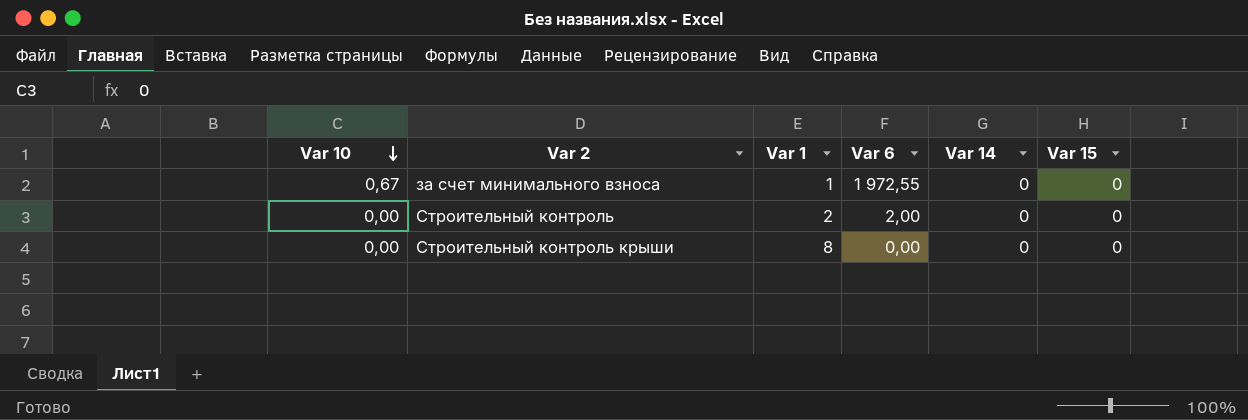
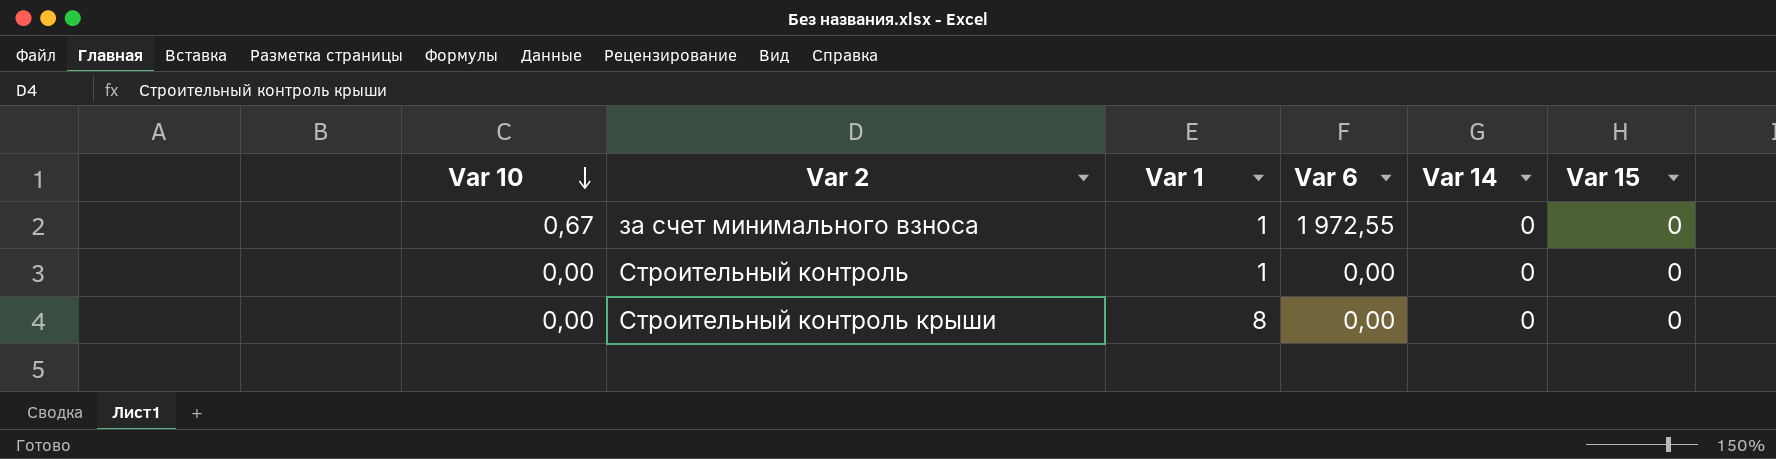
Строительный контроль | Var 1: 2 -> 1
Строительный контроль | Var 6: 2,00 -> 0,00

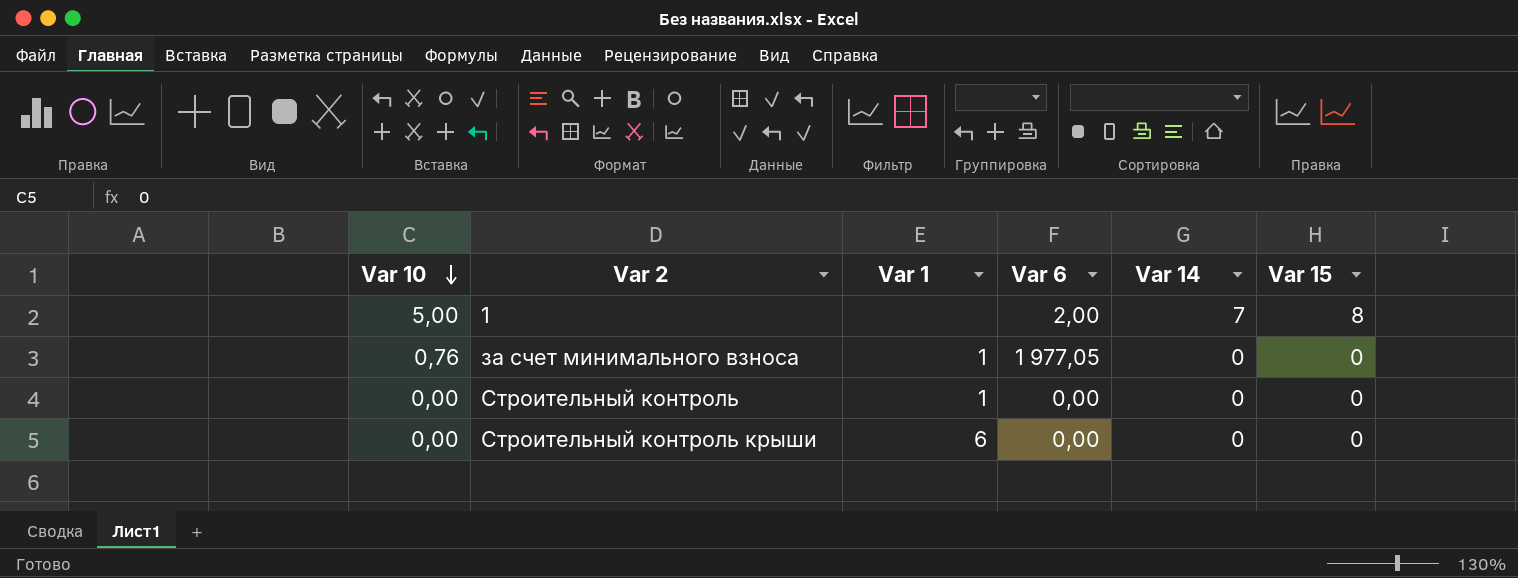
row 1: none -> 5,00 | none | 2,00 | 7 | 8
за счет минимального взноса | Var 10: 0,67 -> 0,76
за счет минимального взноса | Var 6: 1 972,55 -> 1 977,05
Строительный контроль крыши | Var 1: 8 -> 6

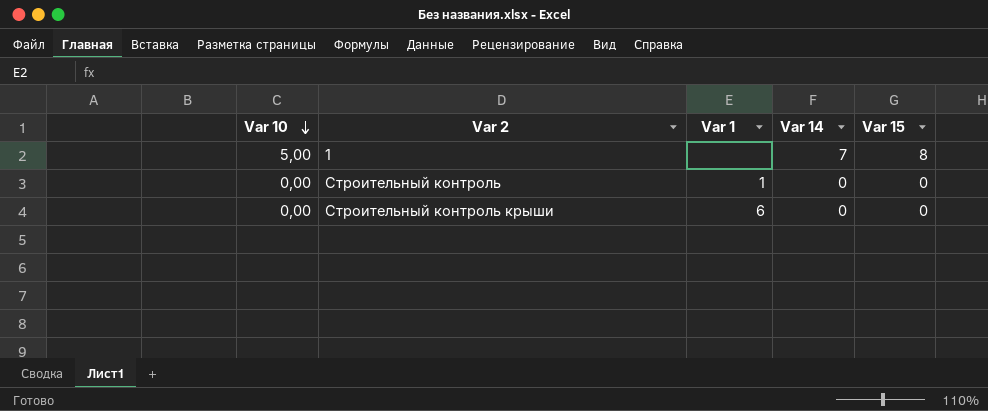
column Var 6 | position: 4 -> none
row за счет минимального взноса: 0,76 | 1 | 1 977,05 | 0 | 0 -> none

